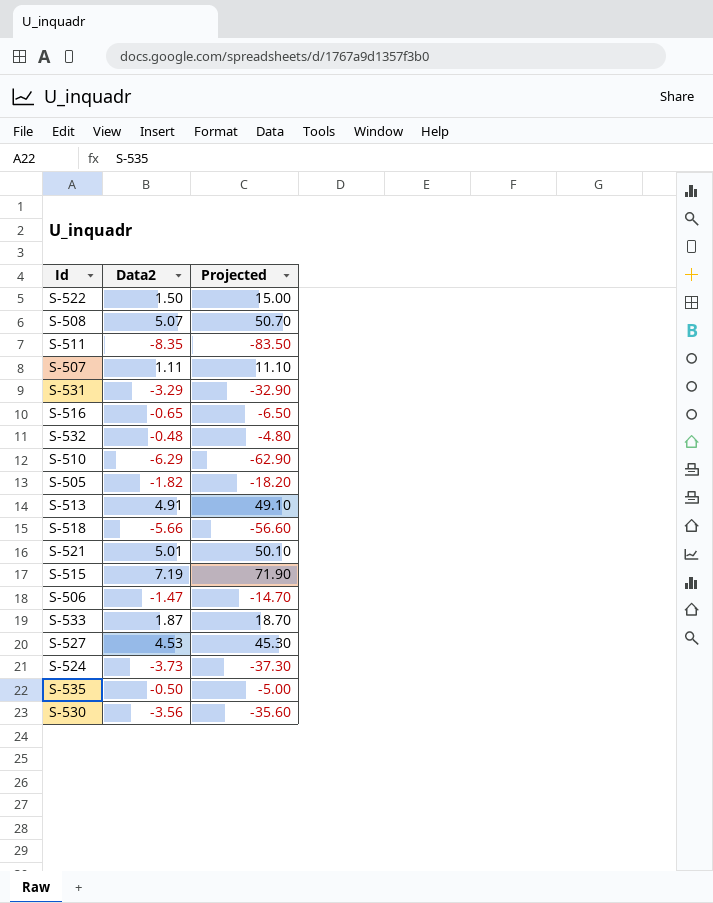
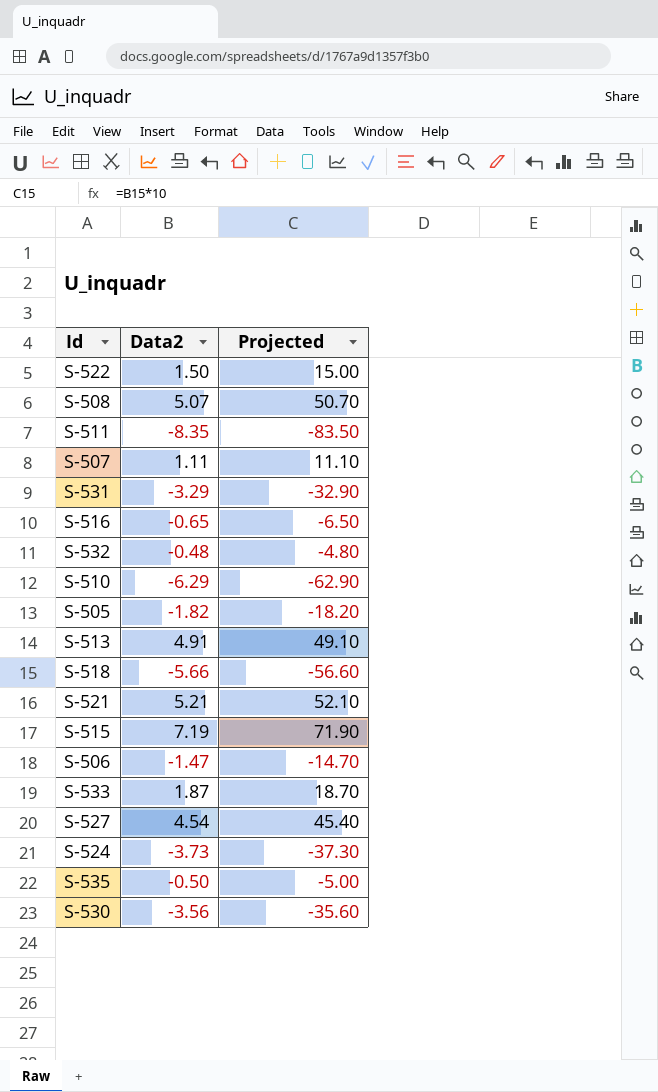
S-521 | Data2: 5.01 -> 5.21
S-521 | Projected: 50.10 -> 52.10
S-527 | Data2: 4.53 -> 4.54
S-527 | Projected: 45.30 -> 45.40

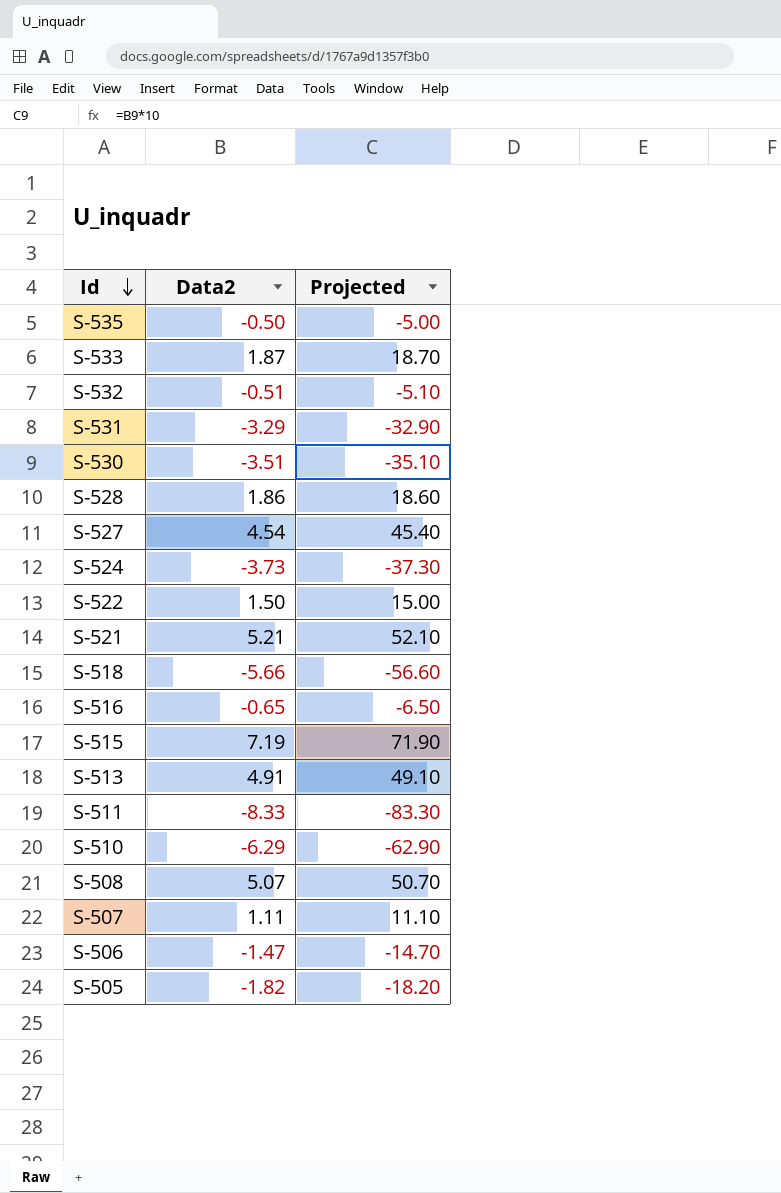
row order: none -> Id descending
S-532 | Data2: -0.48 -> -0.51
S-532 | Projected: -4.80 -> -5.10
S-530 | Data2: -3.56 -> -3.51
S-530 | Projected: -35.60 -> -35.10
row S-528: none -> 1.86 | 18.60
S-511 | Data2: -8.35 -> -8.33
S-511 | Projected: -83.50 -> -83.30

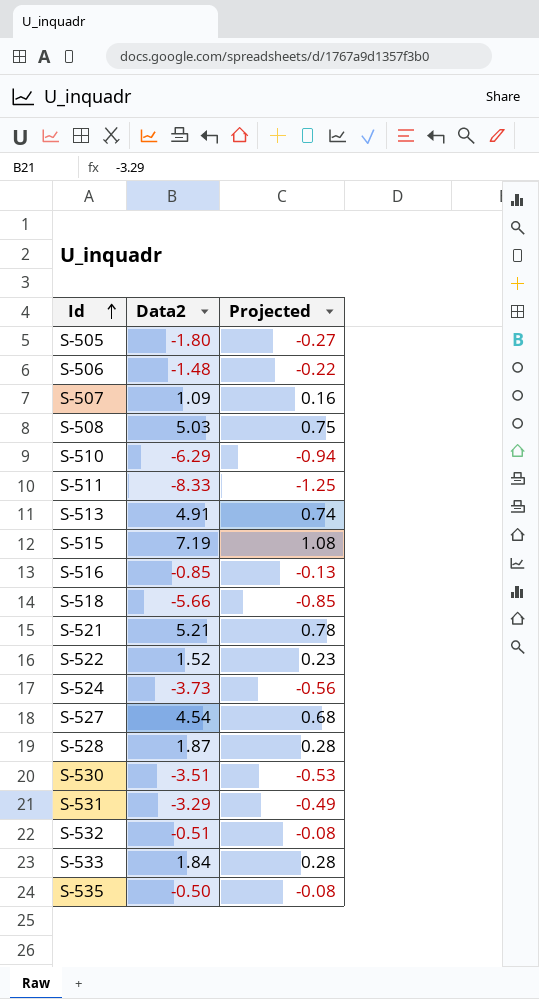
row order: Id descending -> Id ascending
column Projected | formula: [Data2] * 10 -> [Data2] * 0.15
S-505 | Data2: -1.82 -> -1.80
S-506 | Data2: -1.47 -> -1.48
S-507 | Data2: 1.11 -> 1.09
S-508 | Data2: 5.07 -> 5.03
S-516 | Data2: -0.65 -> -0.85
S-522 | Data2: 1.50 -> 1.52
S-528 | Data2: 1.86 -> 1.87
S-533 | Data2: 1.87 -> 1.84

